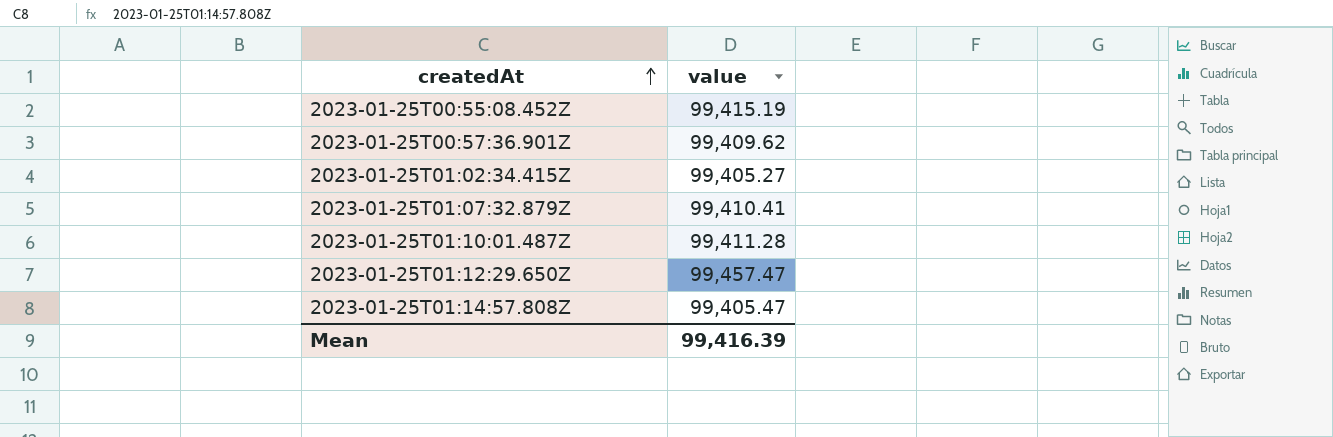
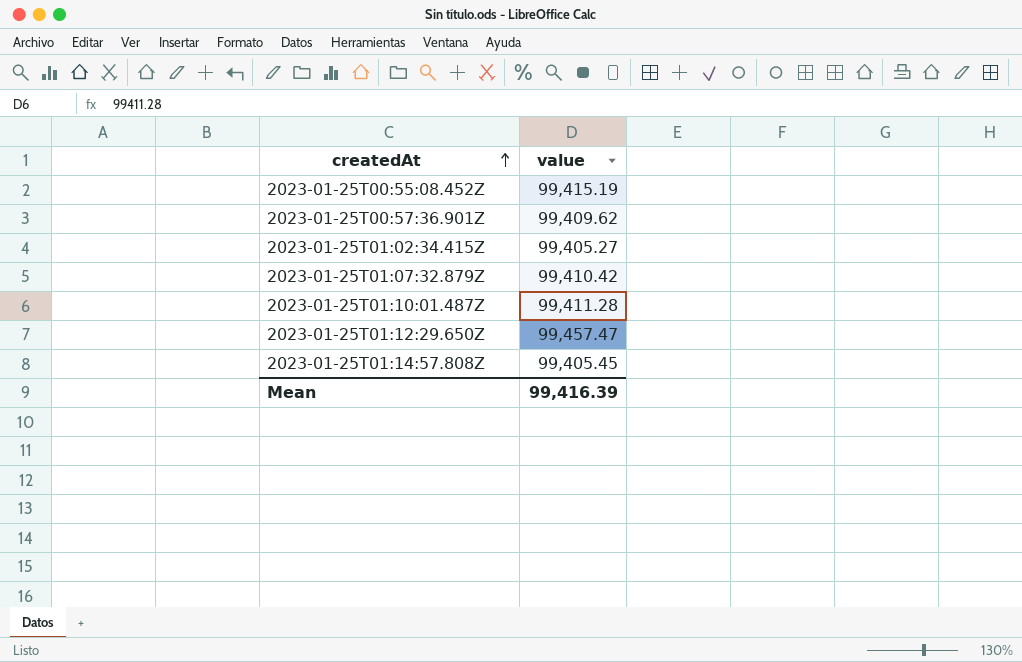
2023-01-25T01:07:32.879Z | value: 99,410.41 -> 99,410.42
2023-01-25T01:14:57.808Z | value: 99,405.47 -> 99,405.45

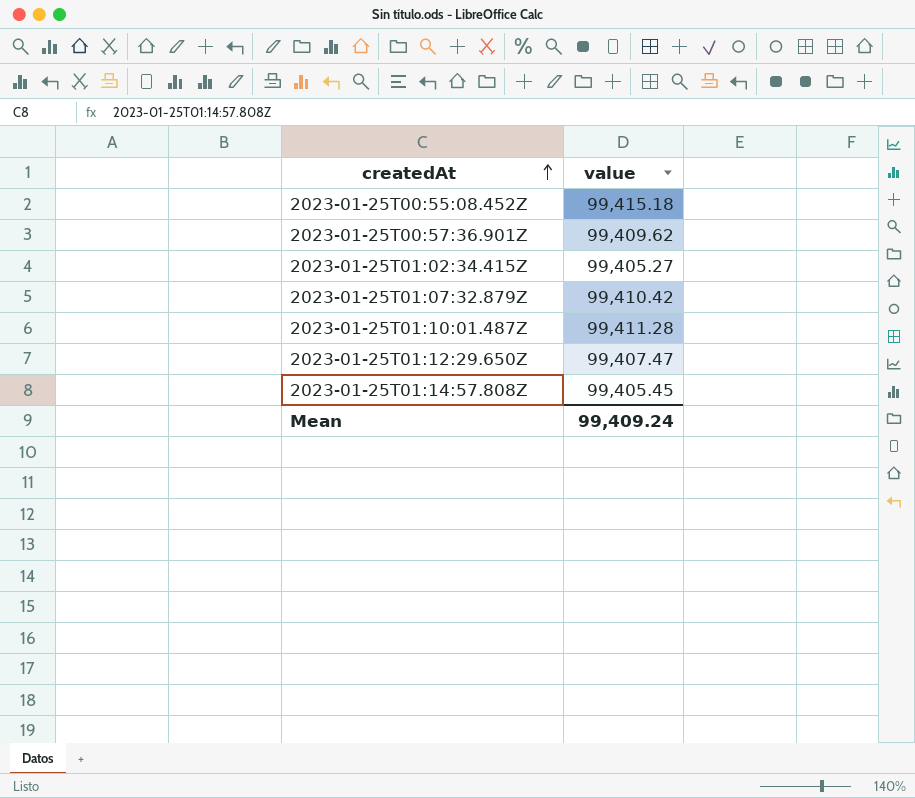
2023-01-25T00:55:08.452Z | value: 99,415.19 -> 99,415.18
2023-01-25T01:12:29.650Z | value: 99,457.47 -> 99,407.47
Mean | value: 99,416.39 -> 99,409.24

